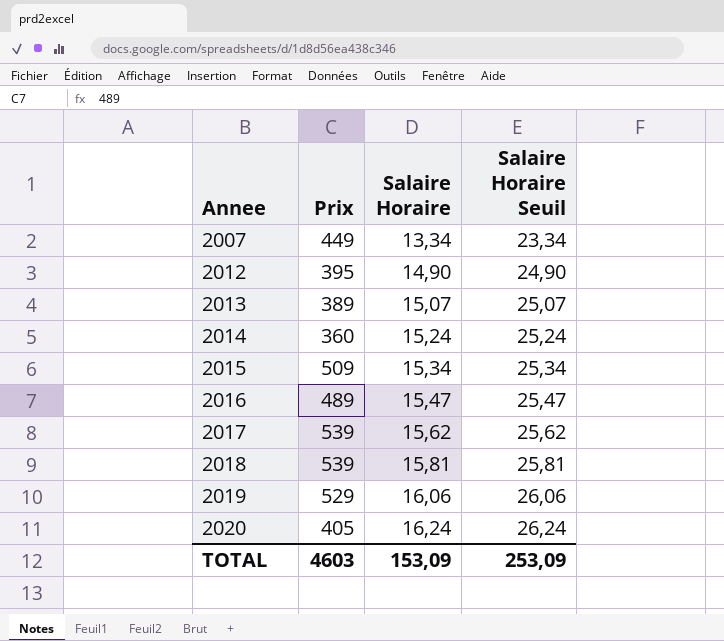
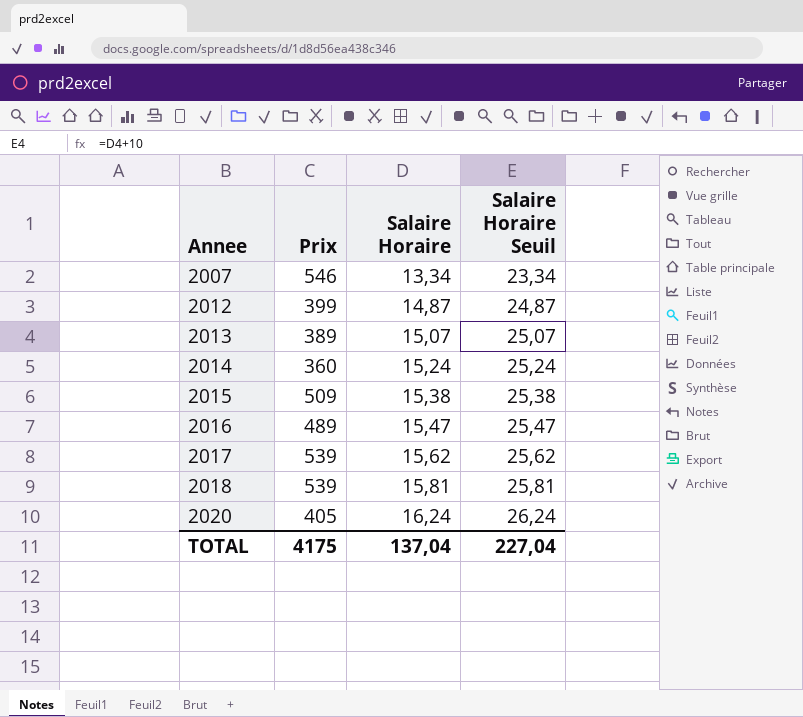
row 2019: 529 | 16,06 | 26,06 -> none
2007 | Prix: 449 -> 546
2012 | Prix: 395 -> 399
2012 | Salaire Horaire: 14,90 -> 14,87
2012 | Salaire Horaire Seuil: 24,90 -> 24,87
2015 | Salaire Horaire: 15,34 -> 15,38
2015 | Salaire Horaire Seuil: 25,34 -> 25,38
TOTAL | Prix: 4603 -> 4175
TOTAL | Salaire Horaire: 153,09 -> 137,04
TOTAL | Salaire Horaire Seuil: 253,09 -> 227,04

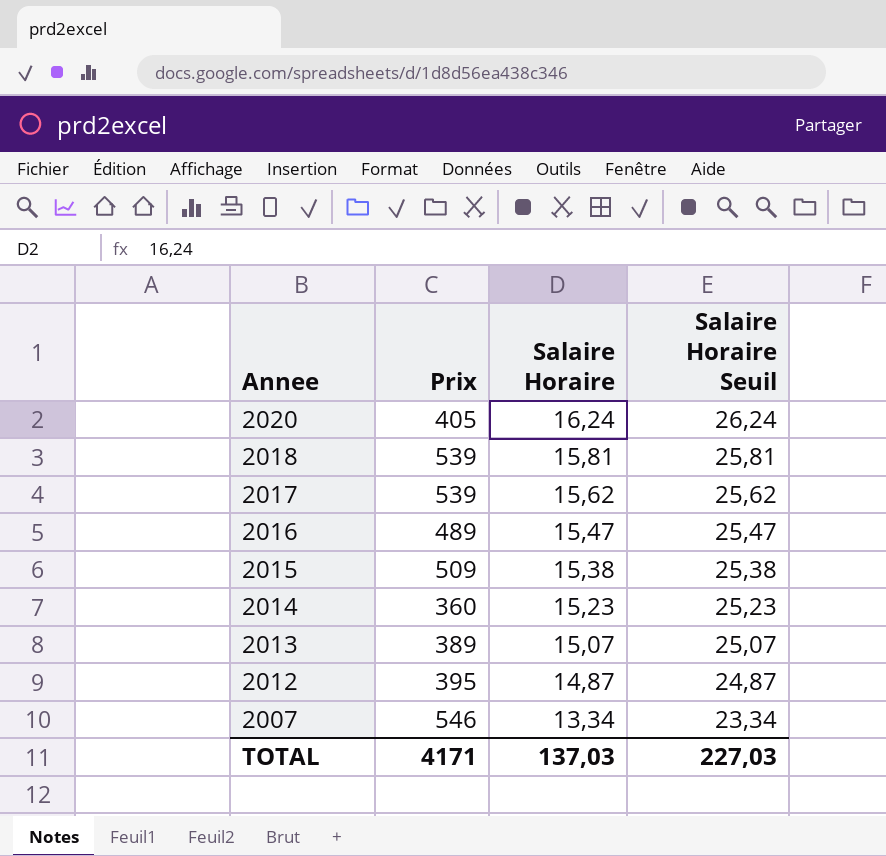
row order: Annee ascending -> Annee descending
2014 | Salaire Horaire: 15,24 -> 15,23
2014 | Salaire Horaire Seuil: 25,24 -> 25,23
2012 | Prix: 399 -> 395
TOTAL | Prix: 4175 -> 4171
TOTAL | Salaire Horaire: 137,04 -> 137,03
TOTAL | Salaire Horaire Seuil: 227,04 -> 227,03

